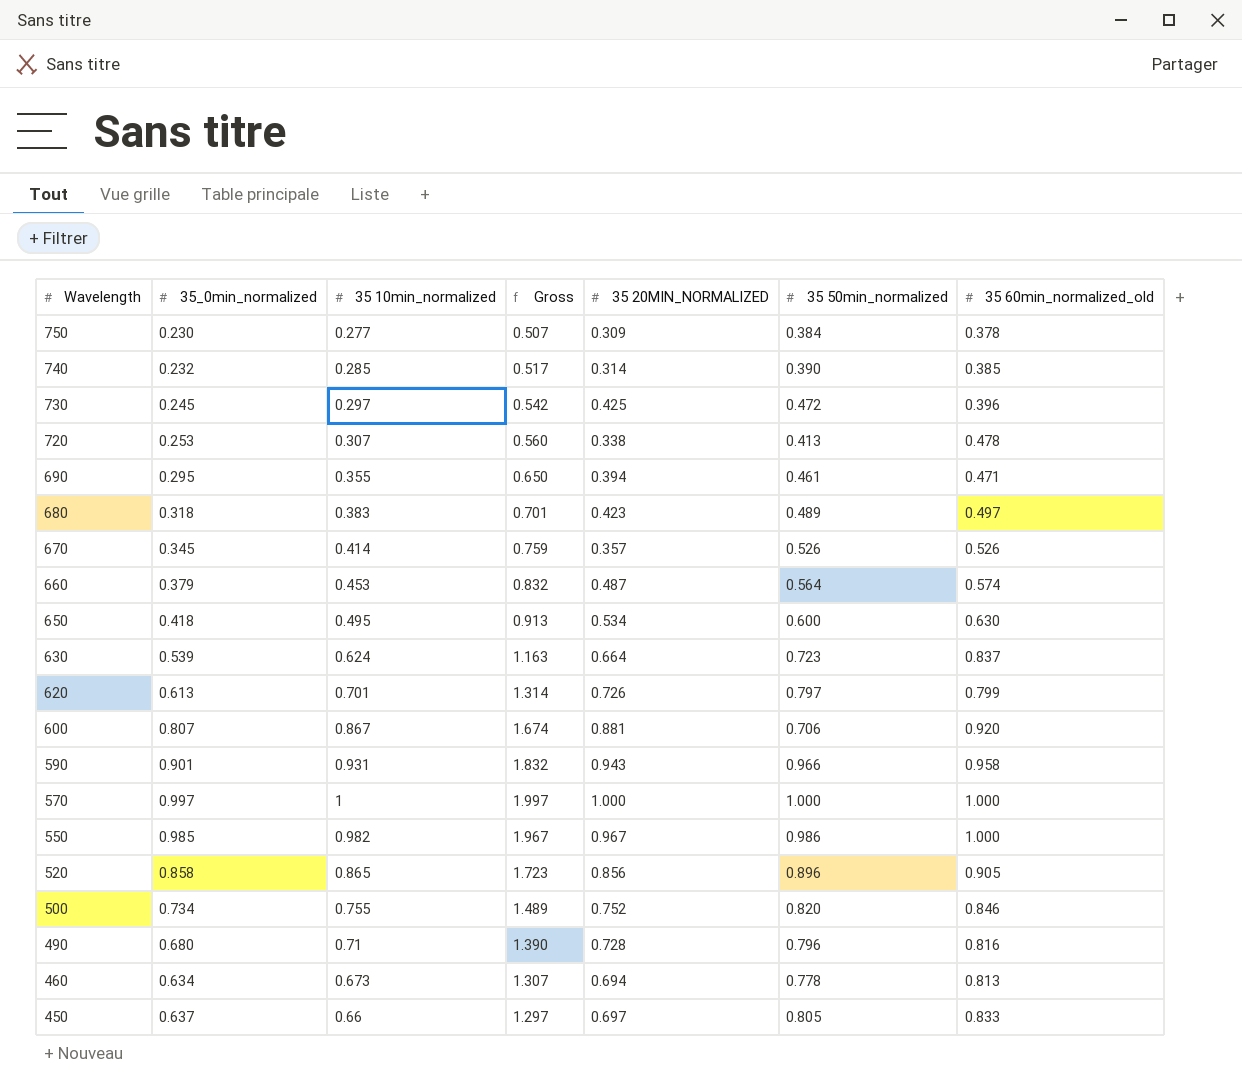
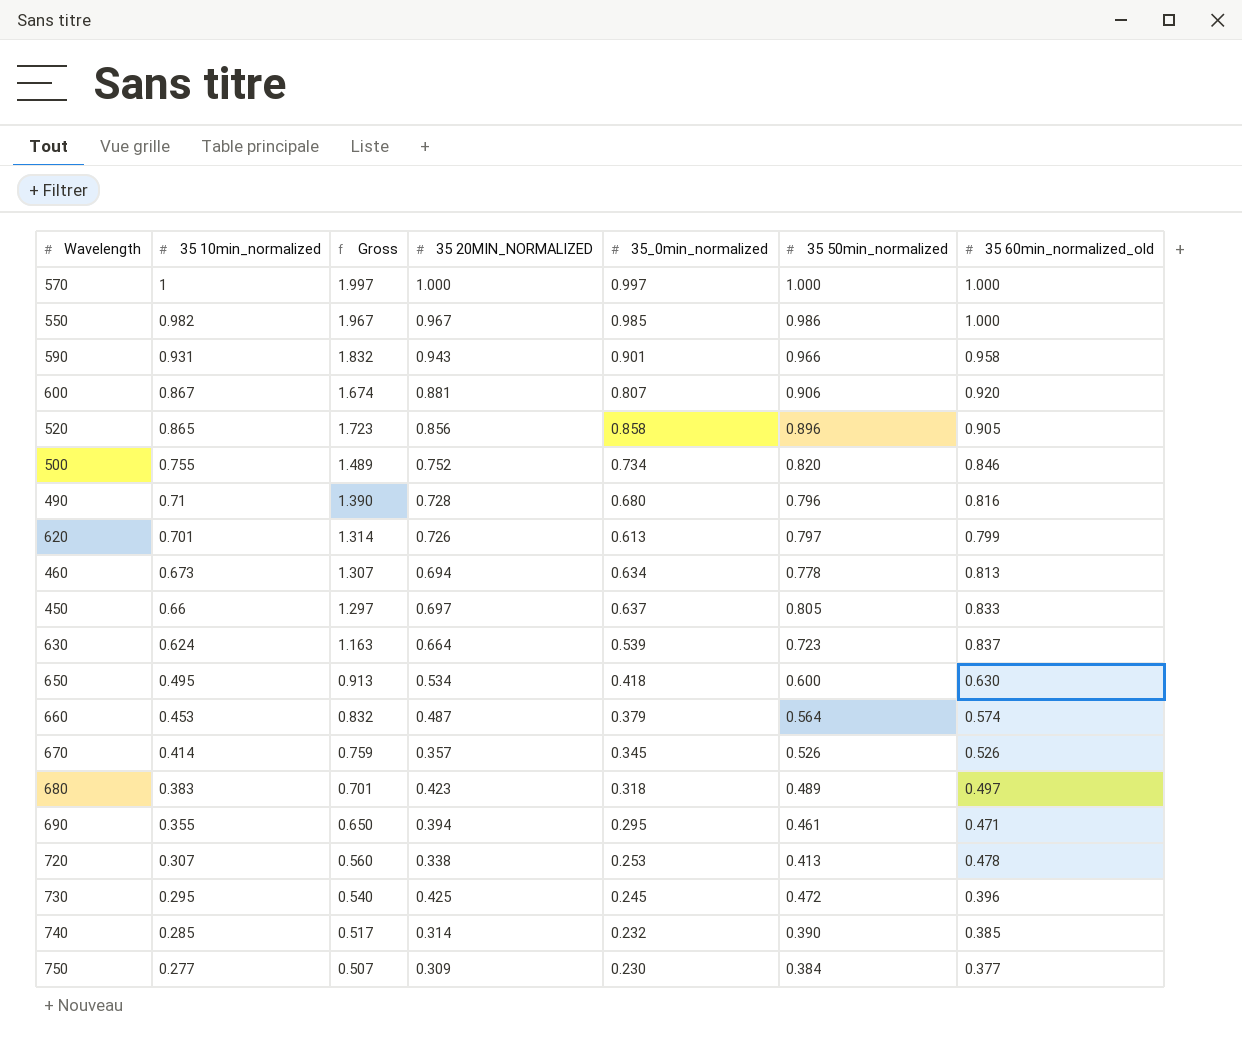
row order: Wavelength descending -> 35 10min_normalized descending
column 35_0min_normalized | position: 2 -> 5
600 | 35 50min_normalized: 0.706 -> 0.906
730 | 35 10min_normalized: 0.297 -> 0.295
730 | Gross: 0.542 -> 0.540
750 | 35 60min_normalized_old: 0.378 -> 0.377

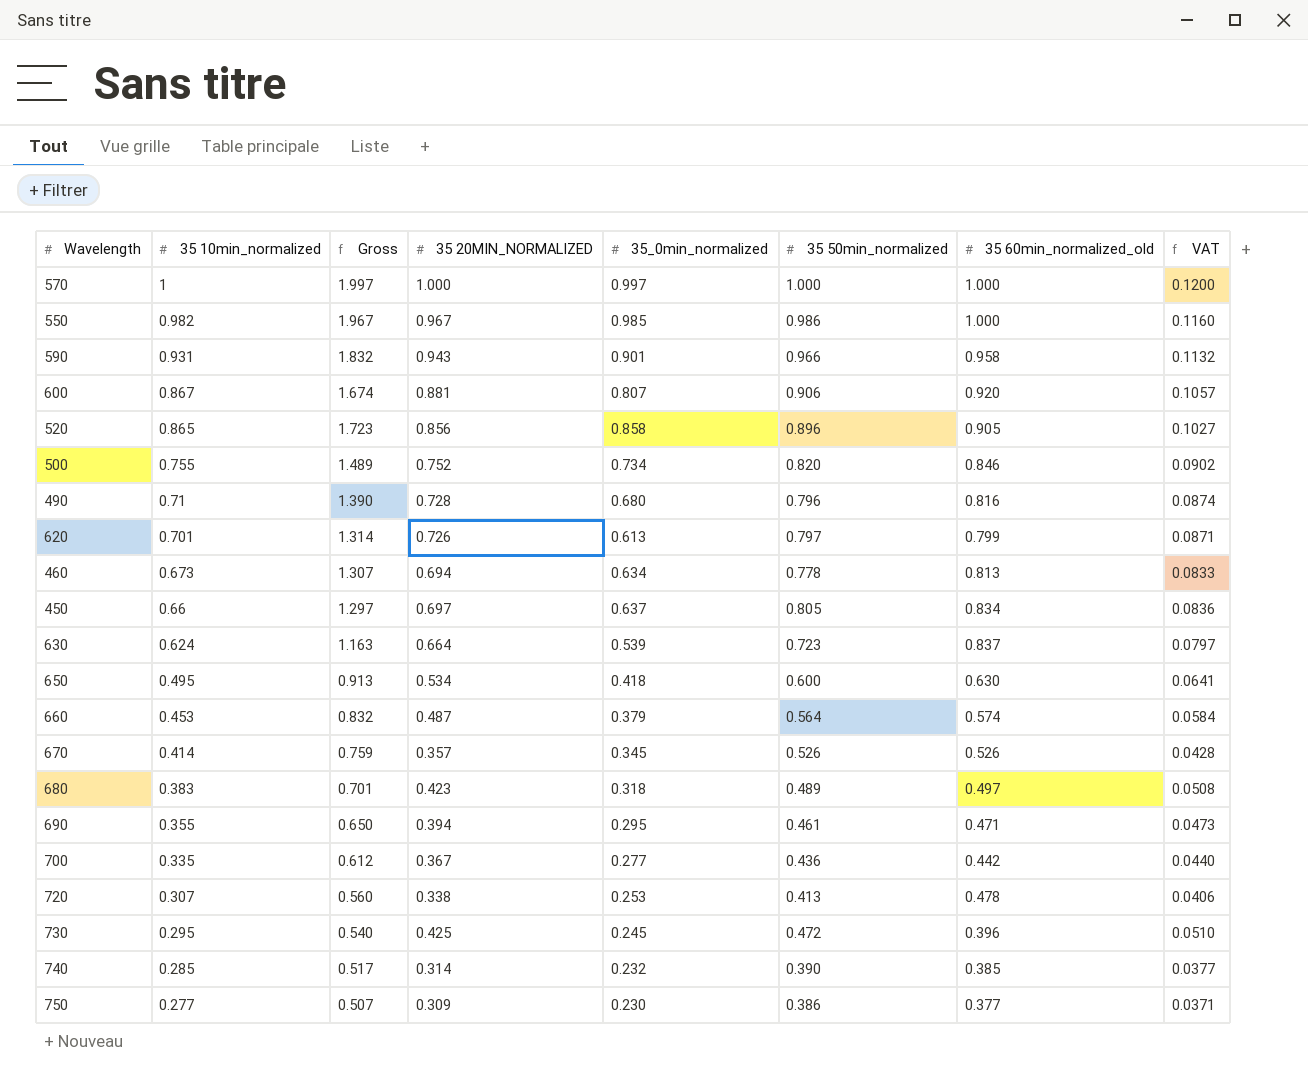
column VAT | formula: none -> [35 20MIN_NORMALIZED] * 0.12
450 | 35 60min_normalized_old: 0.833 -> 0.834
row 700: none -> 0.335 | 0.612 | 0.367 | 0.277 | 0.436 | 0.442 | 0.0440
750 | 35 50min_normalized: 0.384 -> 0.386

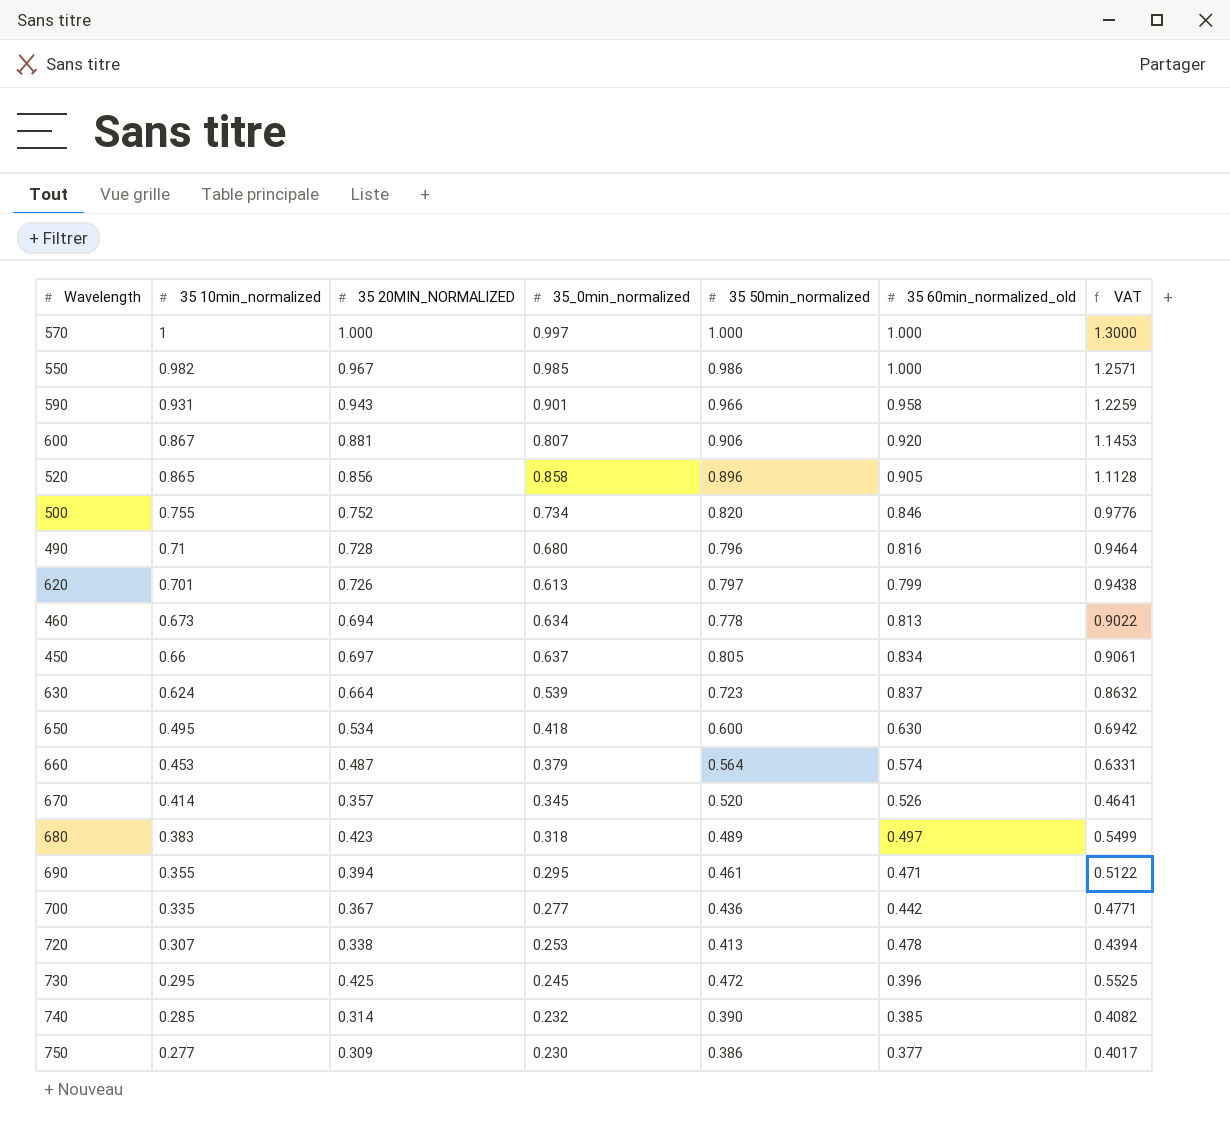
column Gross | formula: [35 10min_normalized] + [35_0min_normalized] -> none
column VAT | formula: [35 20MIN_NORMALIZED] * 0.12 -> [35 20MIN_NORMALIZED] * 1.3
670 | 35 50min_normalized: 0.526 -> 0.520

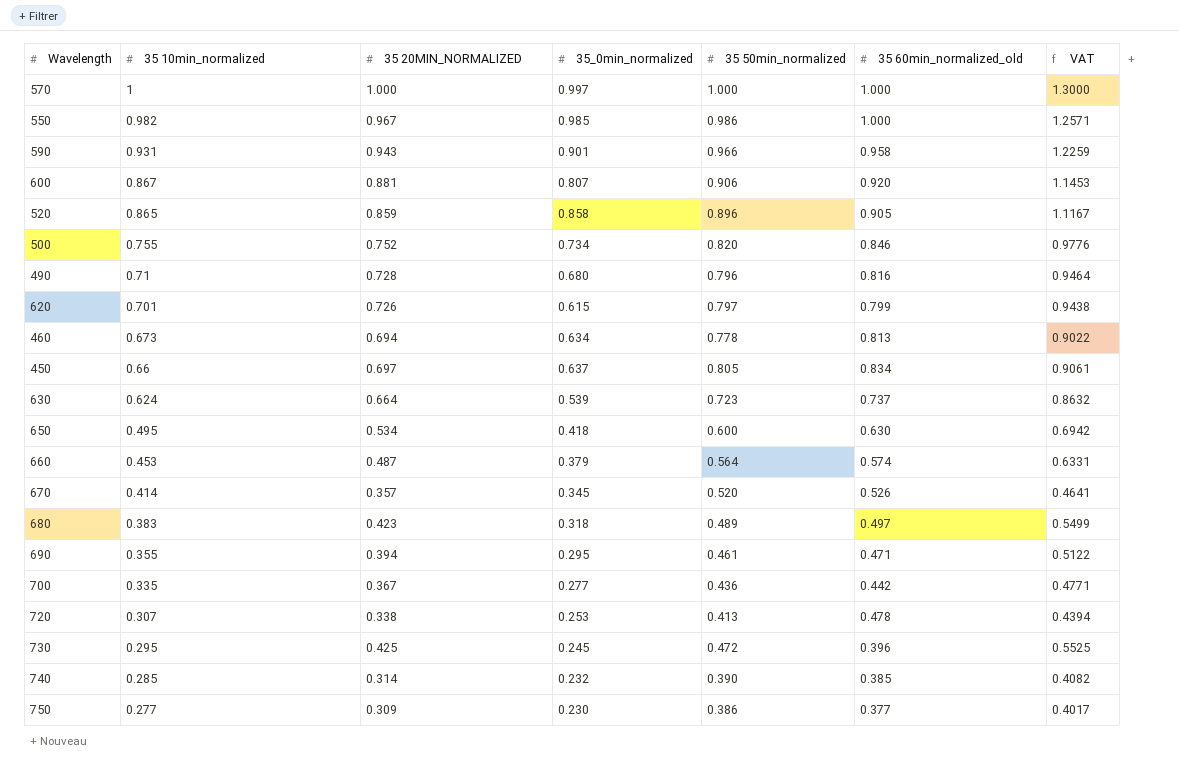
520 | 35 20MIN_NORMALIZED: 0.856 -> 0.859
520 | VAT: 1.1128 -> 1.1167
620 | 35_0min_normalized: 0.613 -> 0.615
630 | 35 60min_normalized_old: 0.837 -> 0.737

